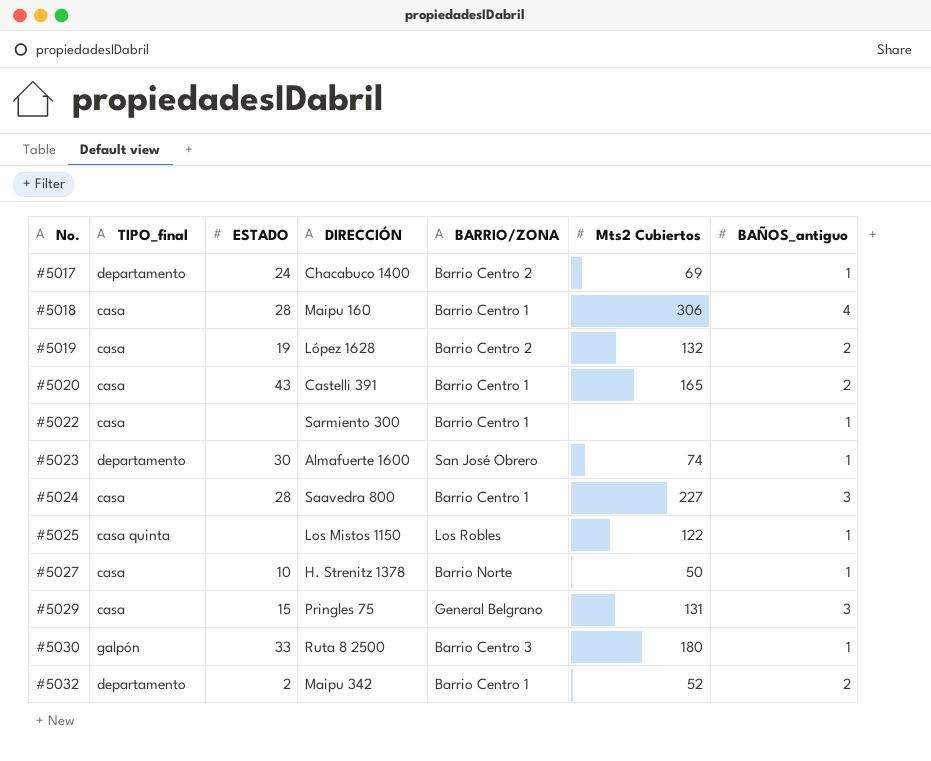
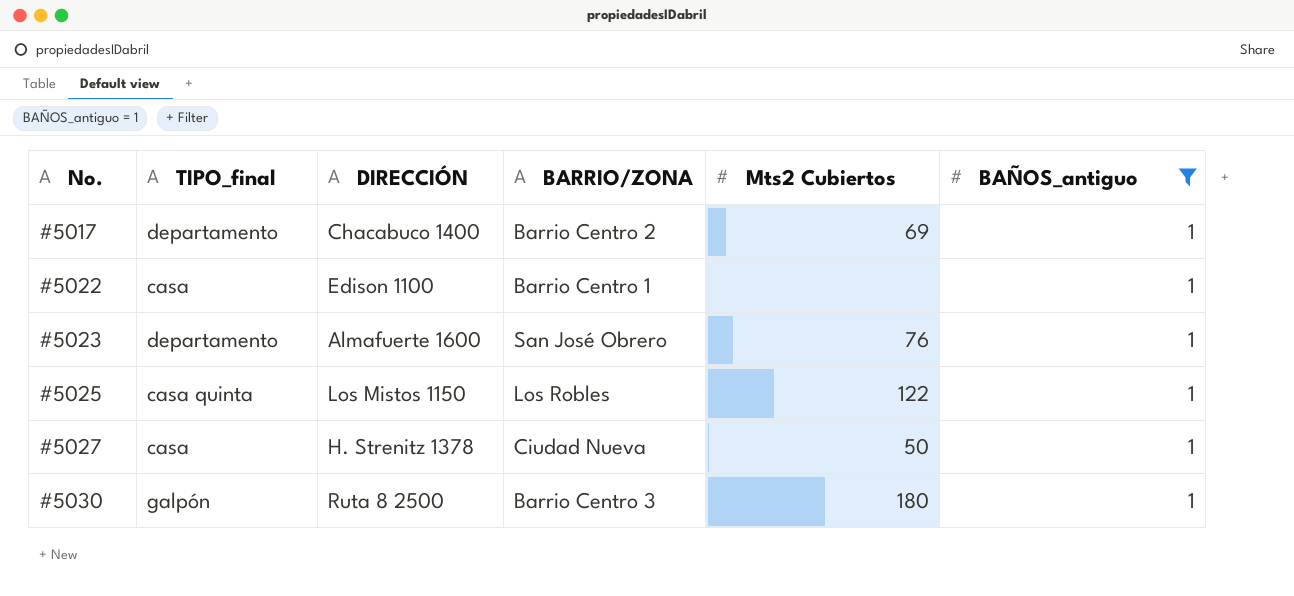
filter: none -> BAÑOS_antiguo = 1
column ESTADO | position: 3 -> none
#5022 | DIRECCIÓN: Sarmiento 300 -> Edison 1100
#5023 | Mts2 Cubiertos: 74 -> 76
#5027 | BARRIO/ZONA: Barrio Norte -> Ciudad Nueva

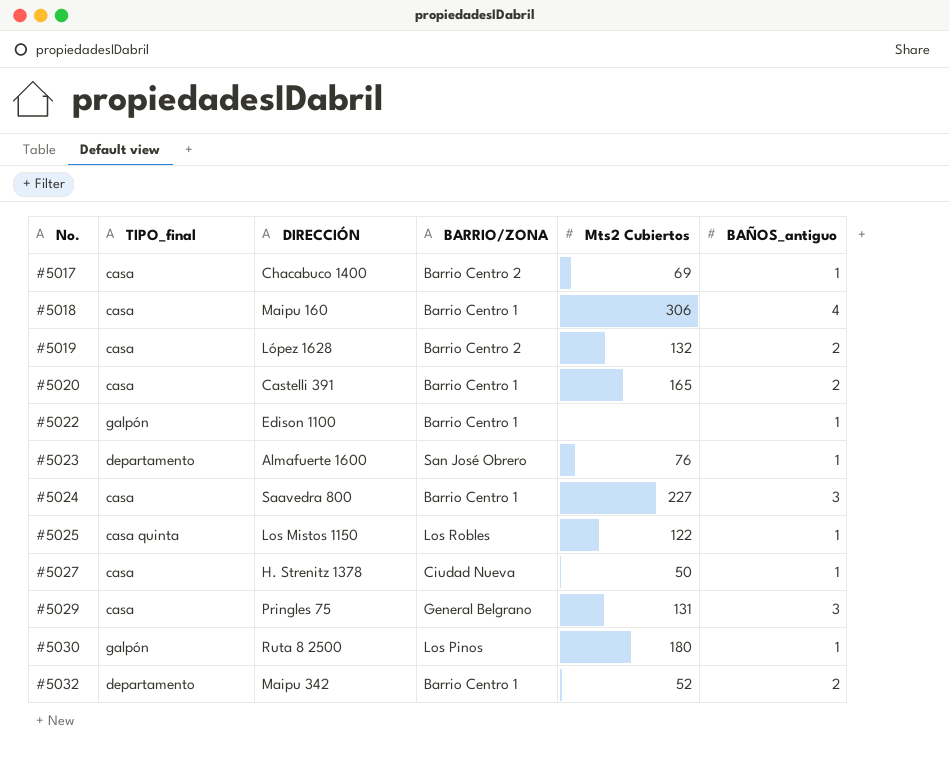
filter: BAÑOS_antiguo = 1 -> none
#5017 | TIPO_final: departamento -> casa
#5022 | TIPO_final: casa -> galpón
#5030 | BARRIO/ZONA: Barrio Centro 3 -> Los Pinos

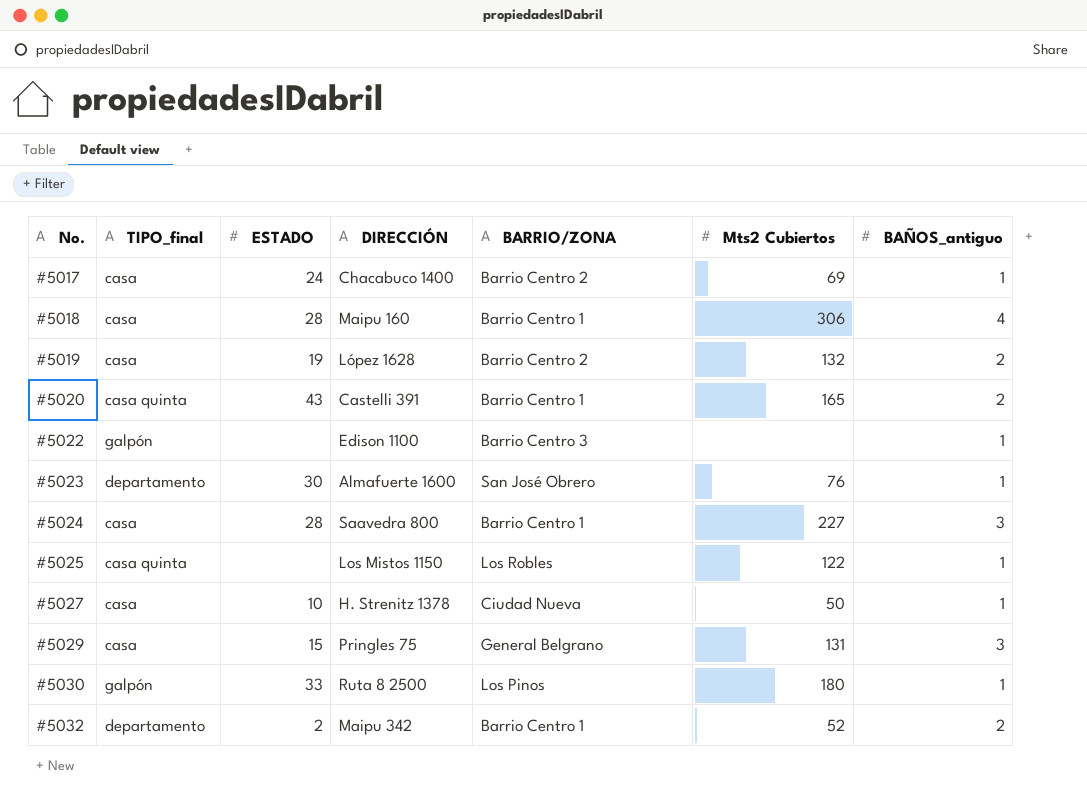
column ESTADO | position: none -> 3
#5020 | TIPO_final: casa -> casa quinta
#5022 | BARRIO/ZONA: Barrio Centro 1 -> Barrio Centro 3

